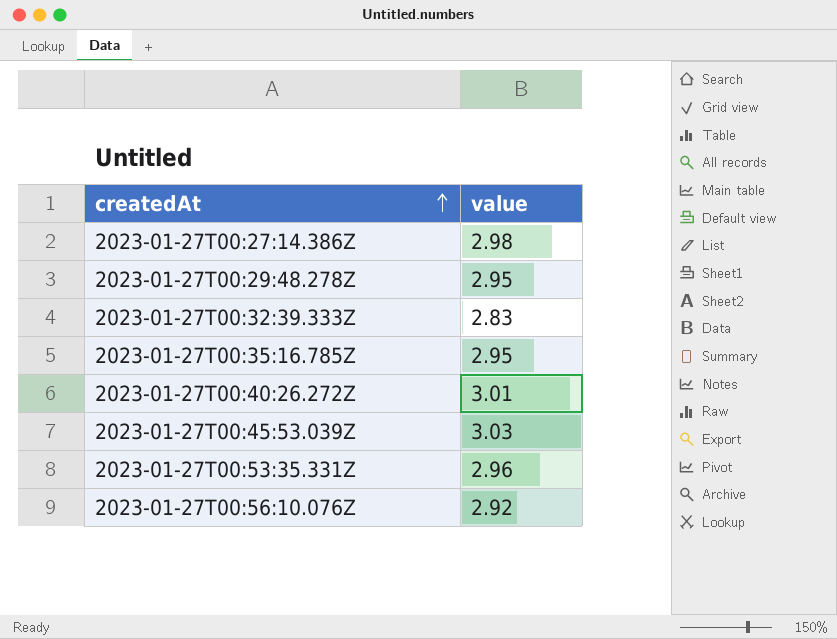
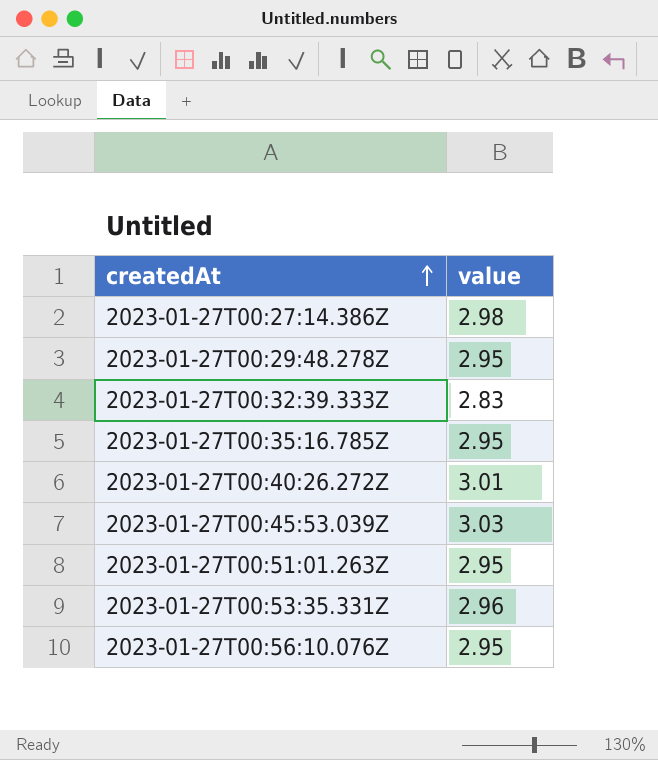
row 2023-01-27T00:51:01.263Z: none -> 2.95
2023-01-27T00:56:10.076Z | value: 2.92 -> 2.95

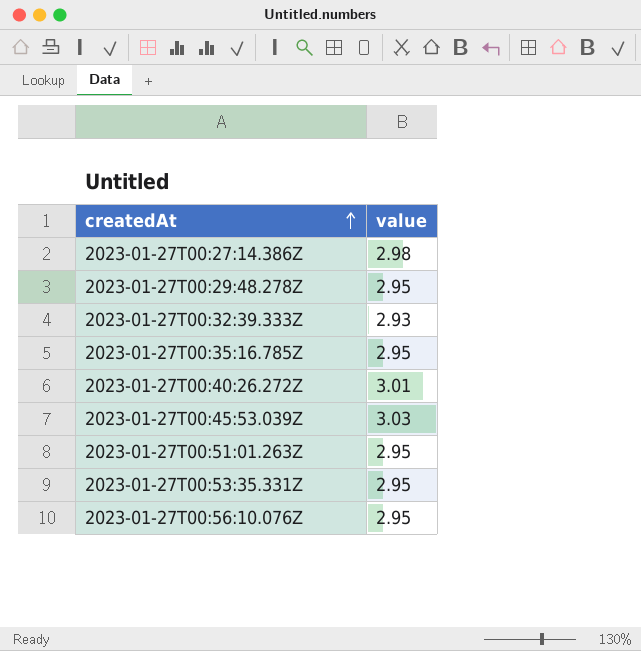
2023-01-27T00:32:39.333Z | value: 2.83 -> 2.93
2023-01-27T00:53:35.331Z | value: 2.96 -> 2.95

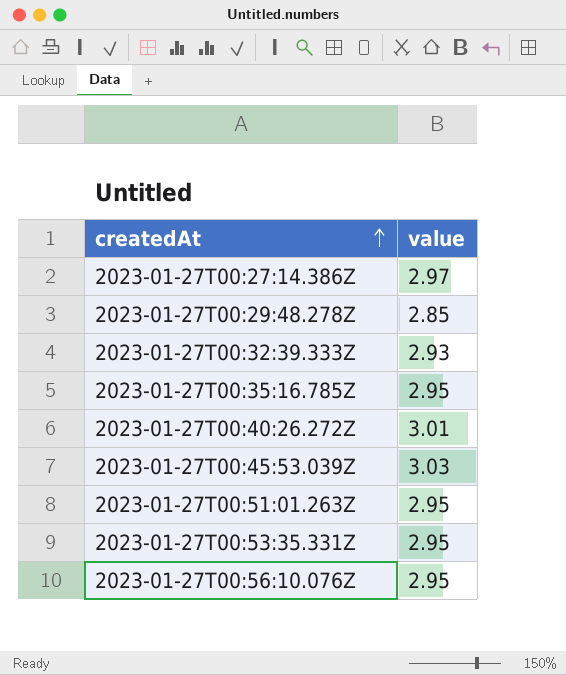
2023-01-27T00:27:14.386Z | value: 2.98 -> 2.97
2023-01-27T00:29:48.278Z | value: 2.95 -> 2.85

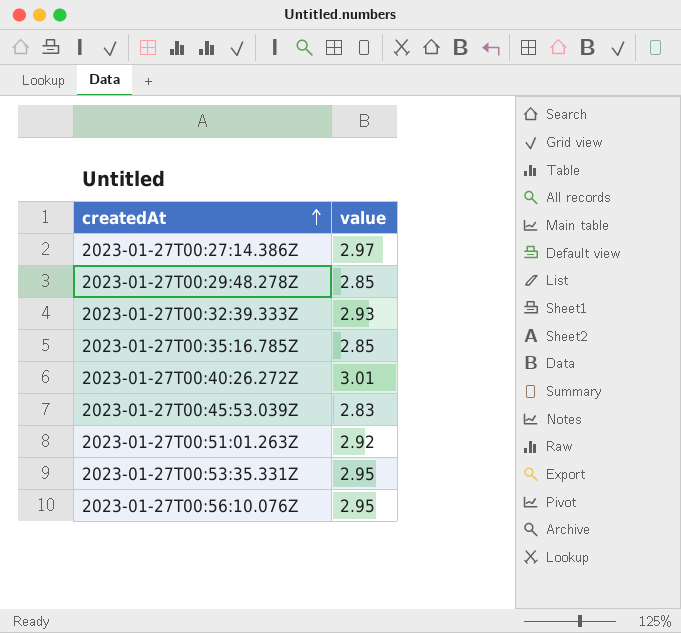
2023-01-27T00:35:16.785Z | value: 2.95 -> 2.85
2023-01-27T00:45:53.039Z | value: 3.03 -> 2.83
2023-01-27T00:51:01.263Z | value: 2.95 -> 2.92

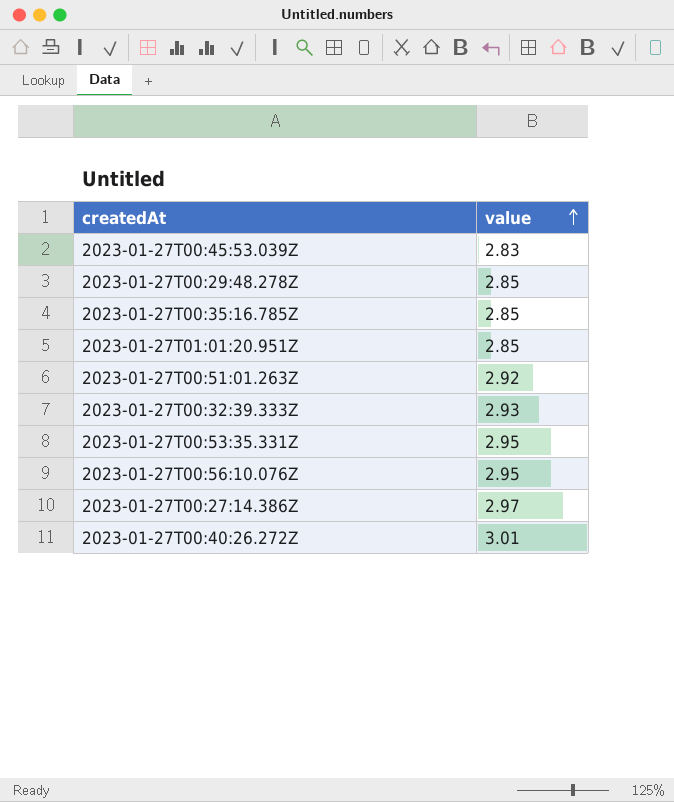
row order: createdAt ascending -> value ascending
row 2023-01-27T01:01:20.951Z: none -> 2.85

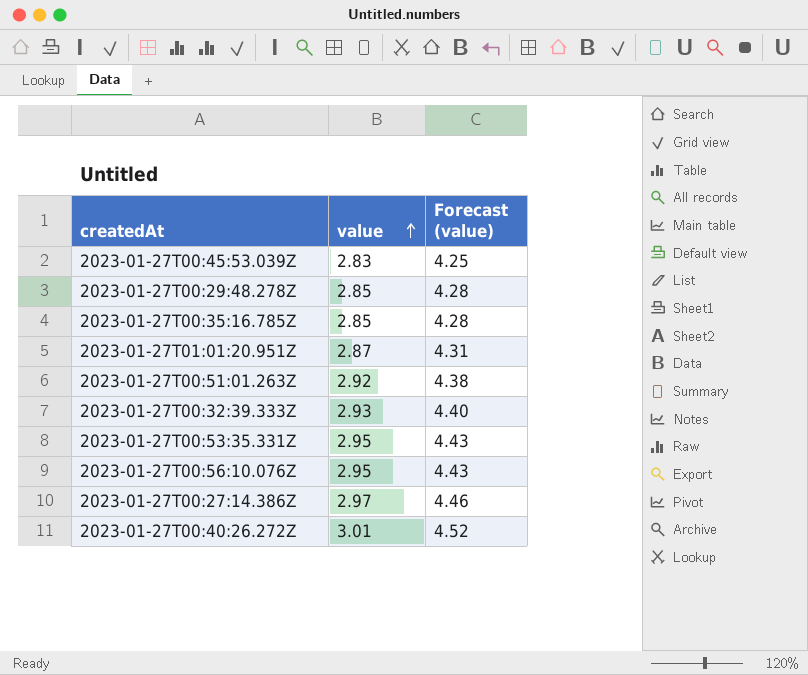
column Forecast (value) | formula: none -> [value] * 1.5
2023-01-27T01:01:20.951Z | value: 2.85 -> 2.87

